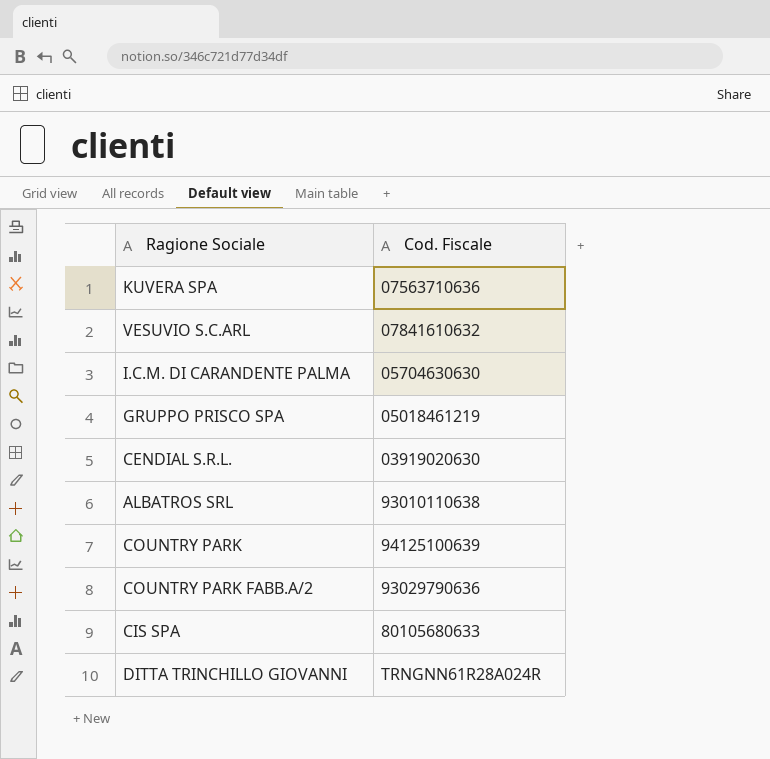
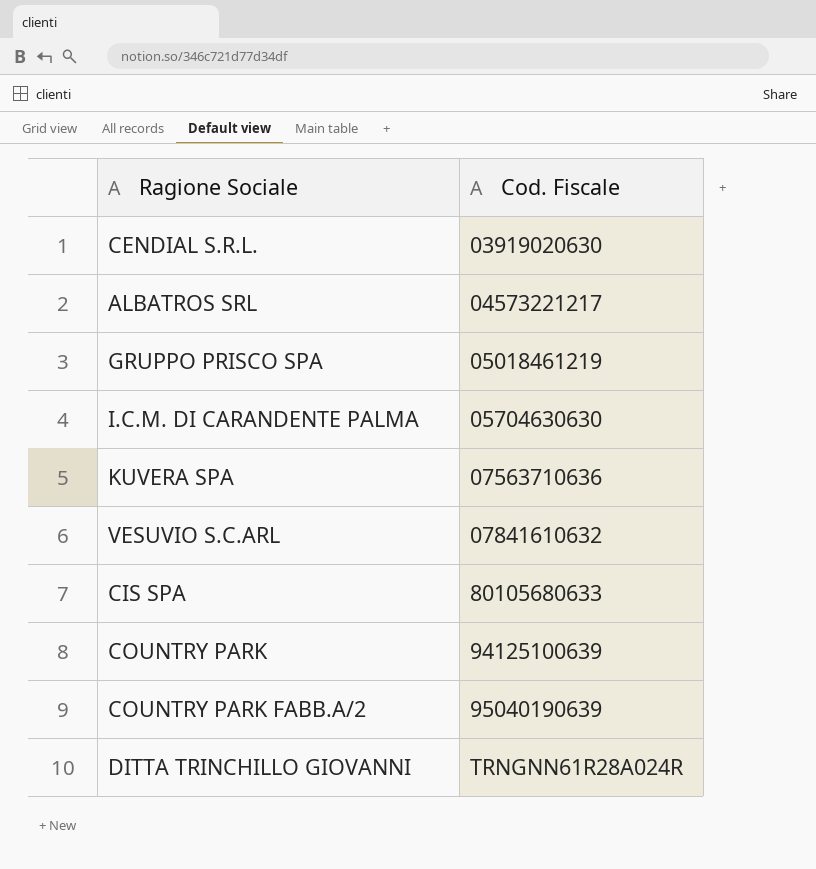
row order: none -> Cod. Fiscale ascending
ALBATROS SRL | Cod. Fiscale: 93010110638 -> 04573221217
COUNTRY PARK FABB.A/2 | Cod. Fiscale: 93029790636 -> 95040190639

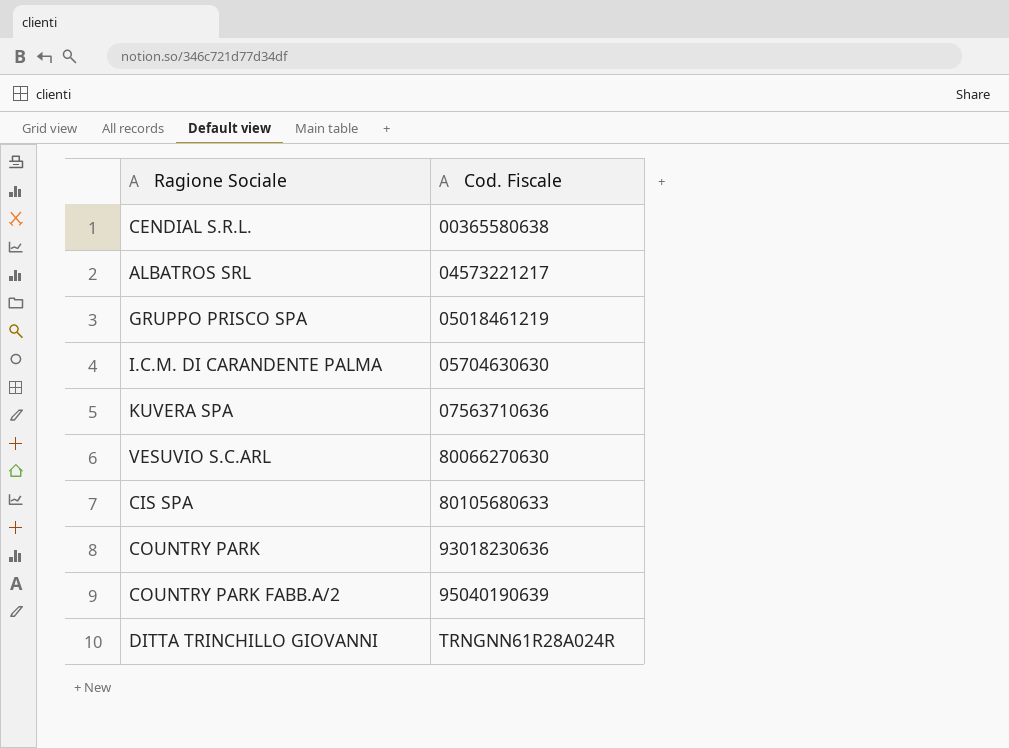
CENDIAL S.R.L. | Cod. Fiscale: 03919020630 -> 00365580638
VESUVIO S.C.ARL | Cod. Fiscale: 07841610632 -> 80066270630
COUNTRY PARK | Cod. Fiscale: 94125100639 -> 93018230636

